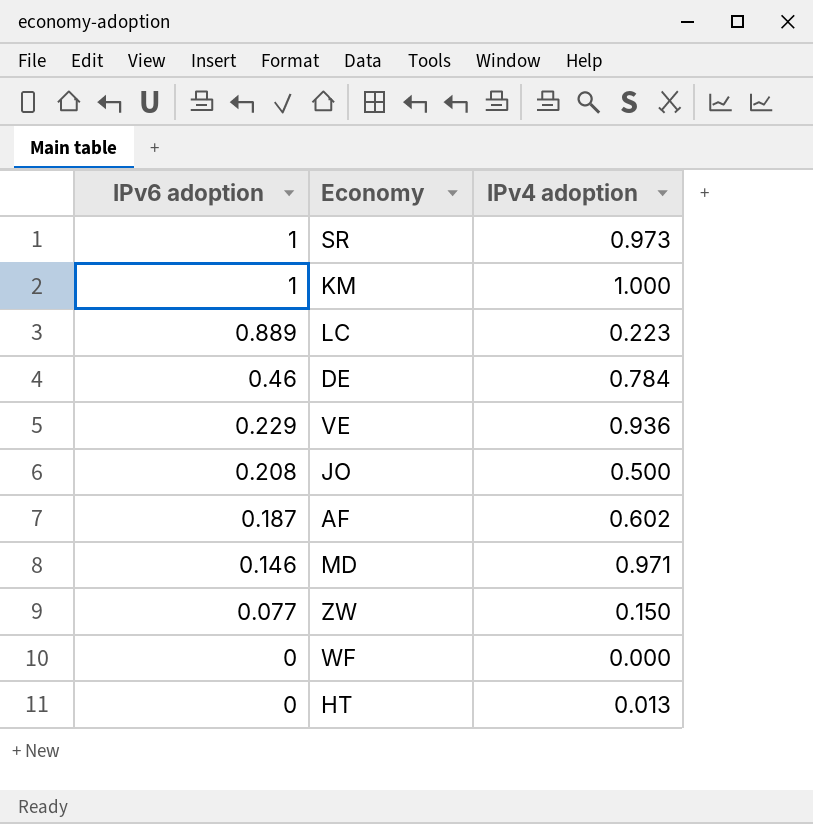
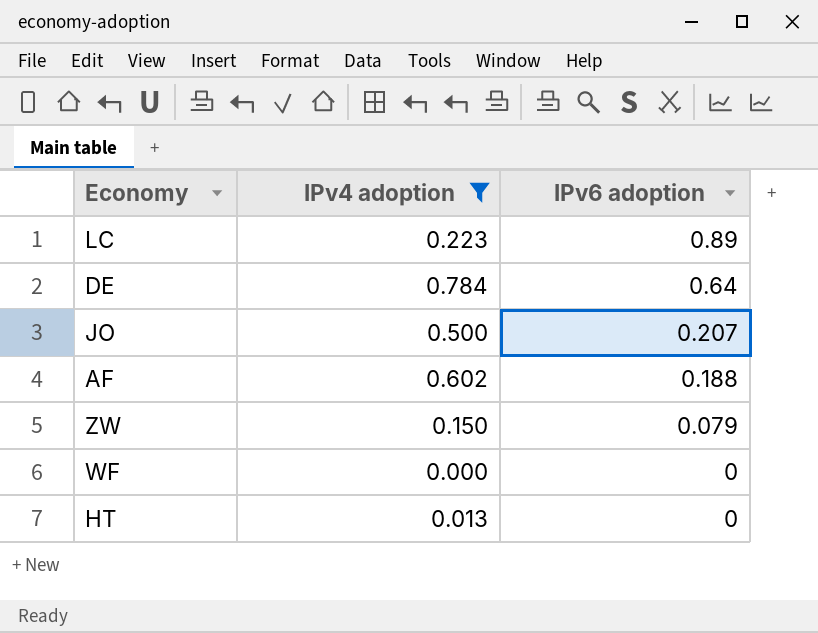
filter: none -> IPv4 adoption <= 0.784
column IPv6 adoption | position: 1 -> 3
LC | IPv6 adoption: 0.889 -> 0.89
DE | IPv6 adoption: 0.46 -> 0.64
JO | IPv6 adoption: 0.208 -> 0.207
AF | IPv6 adoption: 0.187 -> 0.188
ZW | IPv6 adoption: 0.077 -> 0.079

